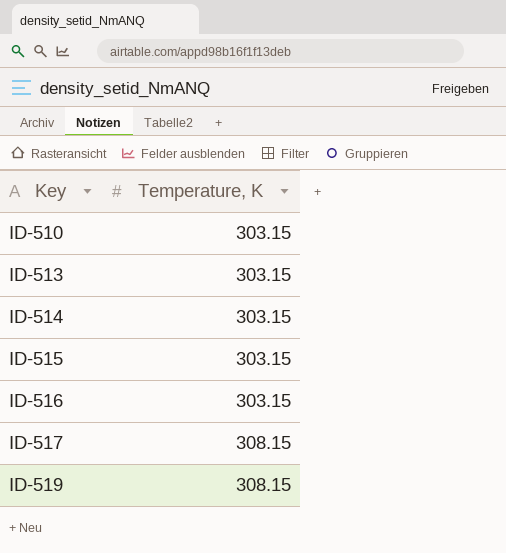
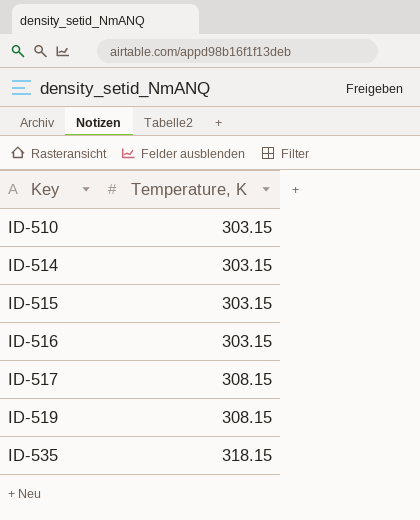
row ID-513: 303.15 -> none
row ID-535: none -> 318.15

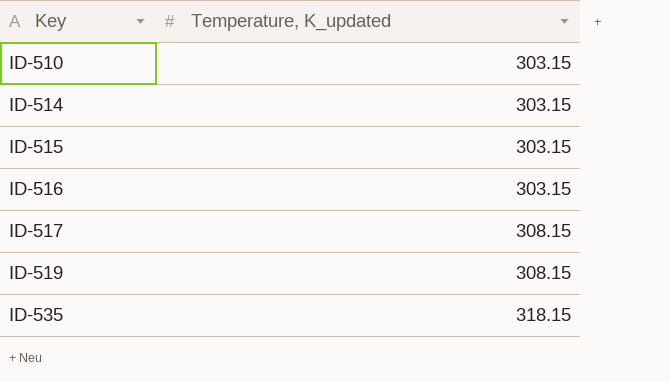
column name: Temperature, K -> Temperature, K_updated

